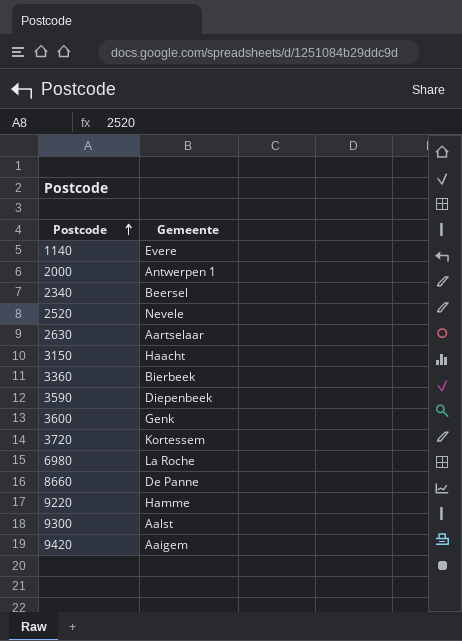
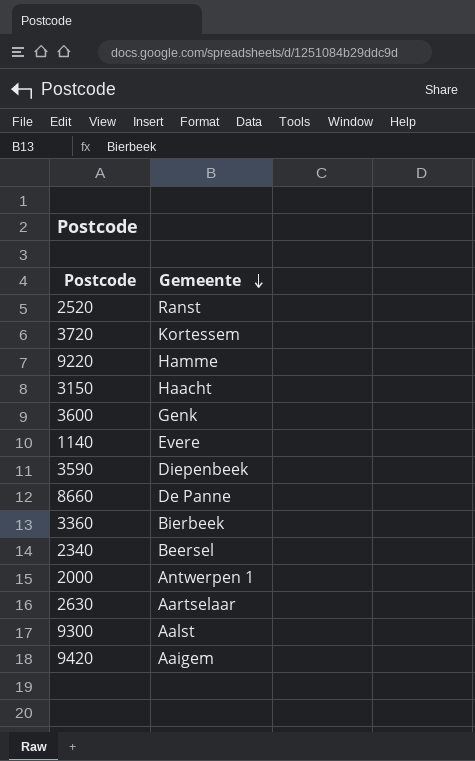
row order: Postcode ascending -> Gemeente descending
row 6980: La Roche -> none
2520 | Gemeente: Nevele -> Ranst

